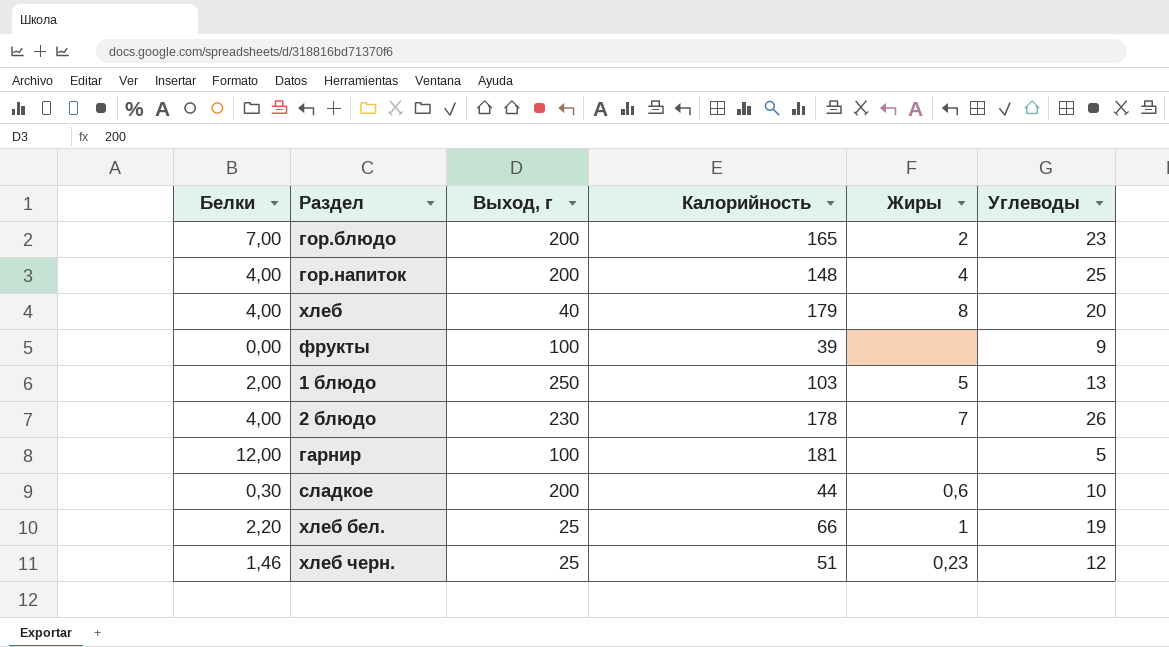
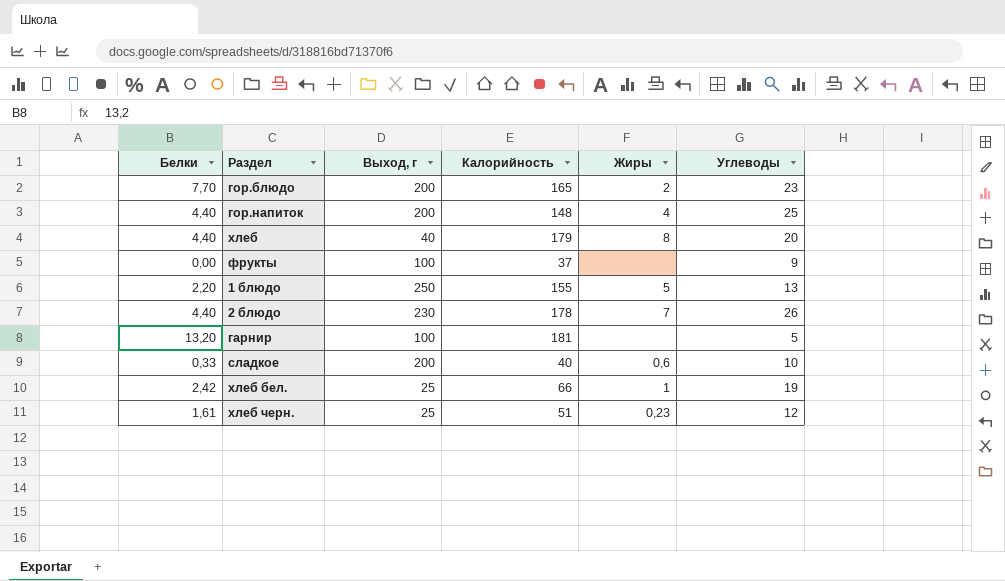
гор.блюдо | Белки: 7,00 -> 7,70
гор.напиток | Белки: 4,00 -> 4,40
хлеб | Белки: 4,00 -> 4,40
фрукты | Калорийность: 39 -> 37
1 блюдо | Белки: 2,00 -> 2,20
1 блюдо | Калорийность: 103 -> 155
2 блюдо | Белки: 4,00 -> 4,40
гарнир | Белки: 12,00 -> 13,20
сладкое | Белки: 0,30 -> 0,33
сладкое | Калорийность: 44 -> 40
хлеб бел. | Белки: 2,20 -> 2,42
хлеб черн. | Белки: 1,46 -> 1,61

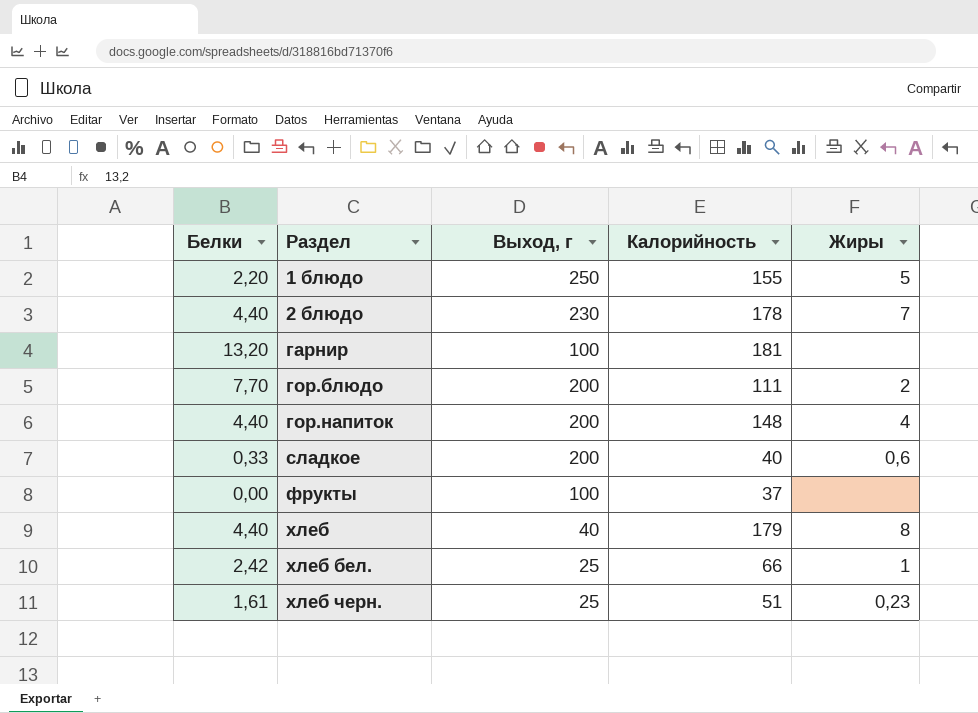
row order: none -> Раздел ascending
column Углеводы | position: 6 -> none
гор.блюдо | Калорийность: 165 -> 111

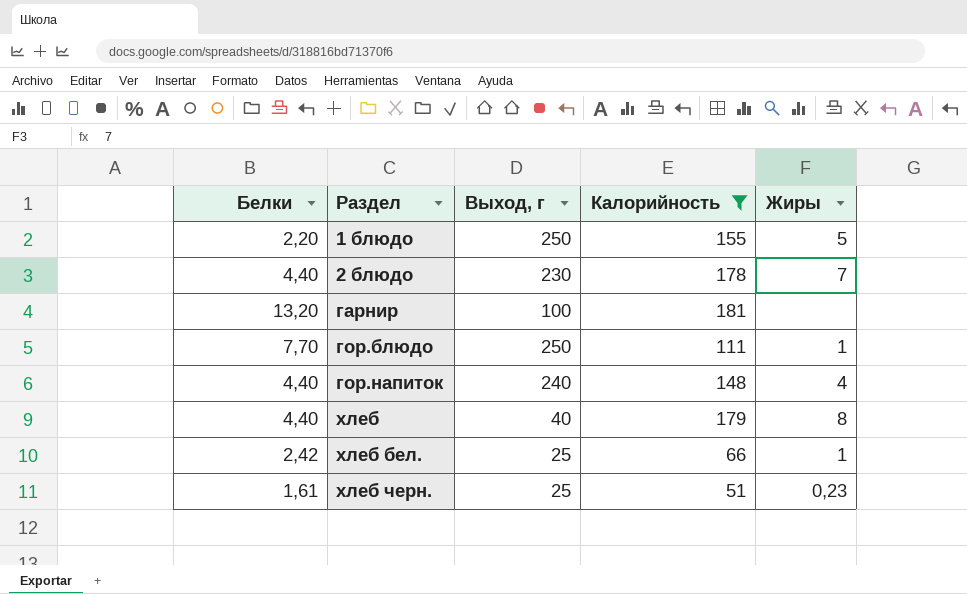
filter: none -> Калорийность >= 51
гор.блюдо | Выход, г: 200 -> 250
гор.блюдо | Жиры: 2 -> 1
гор.напиток | Выход, г: 200 -> 240

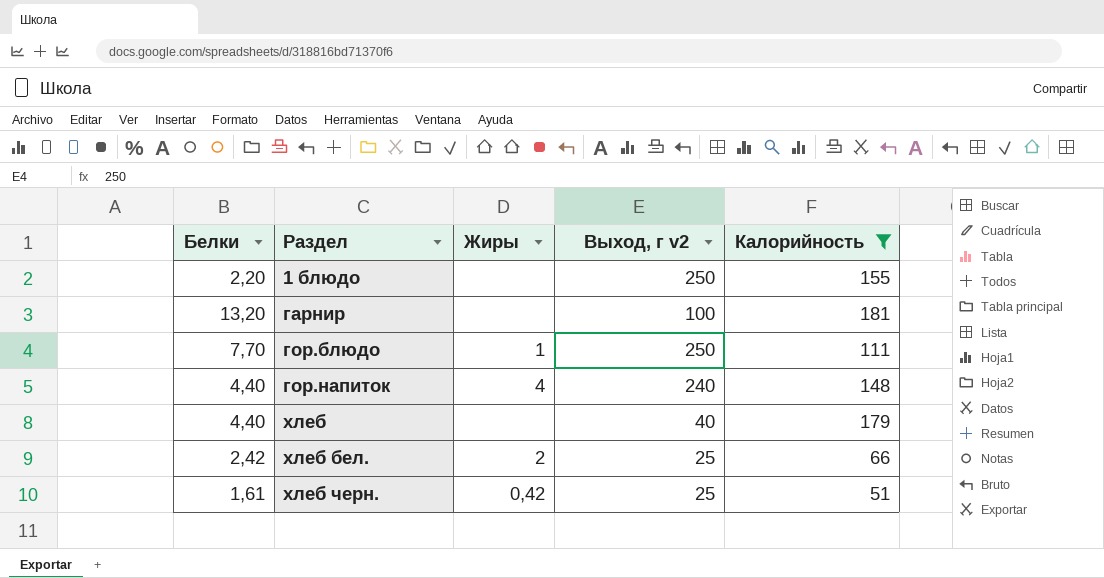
column Жиры | position: 5 -> 3
column name: Выход, г -> Выход, г v2
row 2 блюдо: 4,40 | 230 | 178 | 7 -> none
1 блюдо | Жиры: 5 -> none
хлеб | Жиры: 8 -> none
хлеб бел. | Жиры: 1 -> 2
хлеб черн. | Жиры: 0,23 -> 0,42

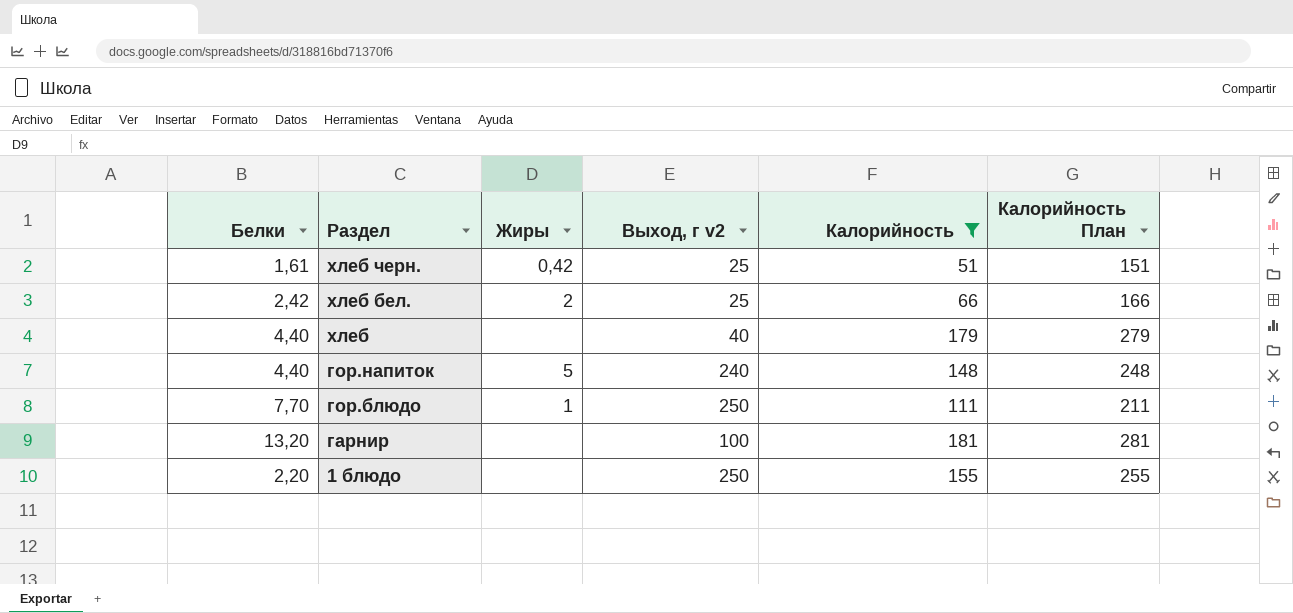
row order: Раздел ascending -> Раздел descending
column Калорийность План | formula: none -> [Калорийность] + 100
гор.напиток | Жиры: 4 -> 5

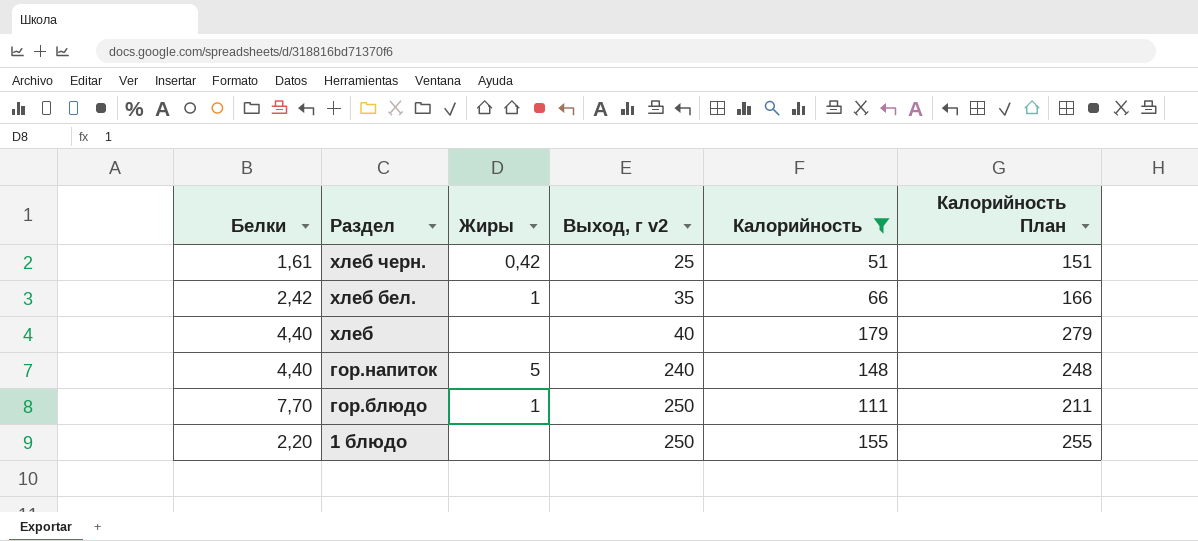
row гарнир: 13,20 | none | 100 | 181 | 281 -> none
хлеб бел. | Жиры: 2 -> 1
хлеб бел. | Выход, г v2: 25 -> 35

